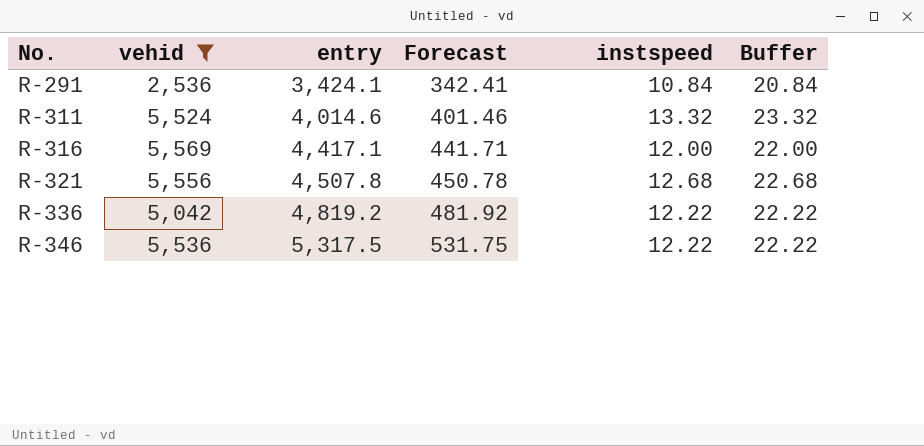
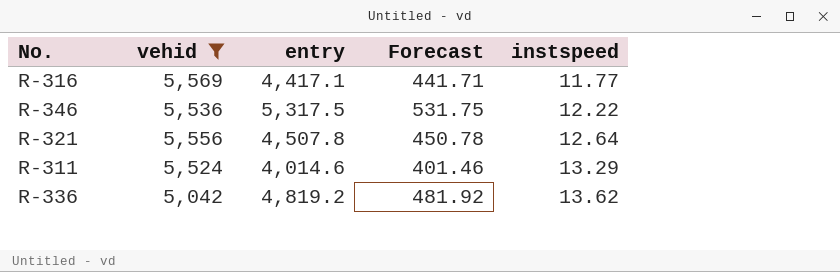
row order: No. ascending -> instspeed ascending
column Buffer | formula: [instspeed] + 10 -> none
row R-291: 2,536 | 3,424.1 | 342.41 | 10.84 | 20.84 -> none
R-316 | instspeed: 12.00 -> 11.77
R-321 | instspeed: 12.68 -> 12.64
R-311 | instspeed: 13.32 -> 13.29
R-336 | instspeed: 12.22 -> 13.62

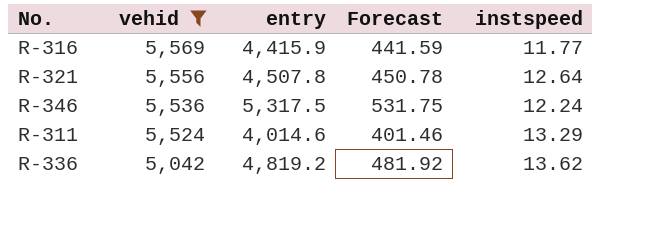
row order: instspeed ascending -> vehid descending
R-316 | entry: 4,417.1 -> 4,415.9
R-316 | Forecast: 441.71 -> 441.59
R-346 | instspeed: 12.22 -> 12.24

